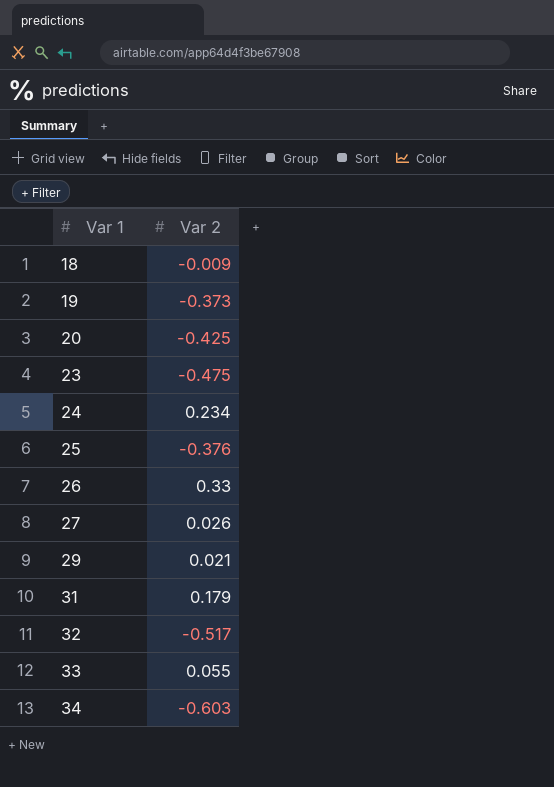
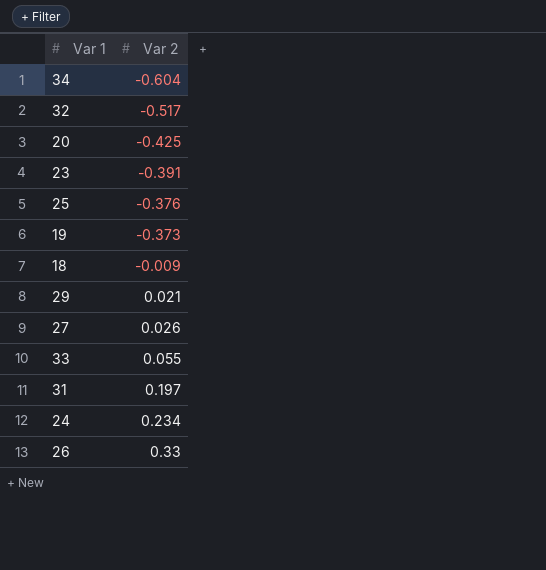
row order: Var 1 ascending -> Var 2 ascending
34 | Var 2: -0.603 -> -0.604
23 | Var 2: -0.475 -> -0.391
31 | Var 2: 0.179 -> 0.197

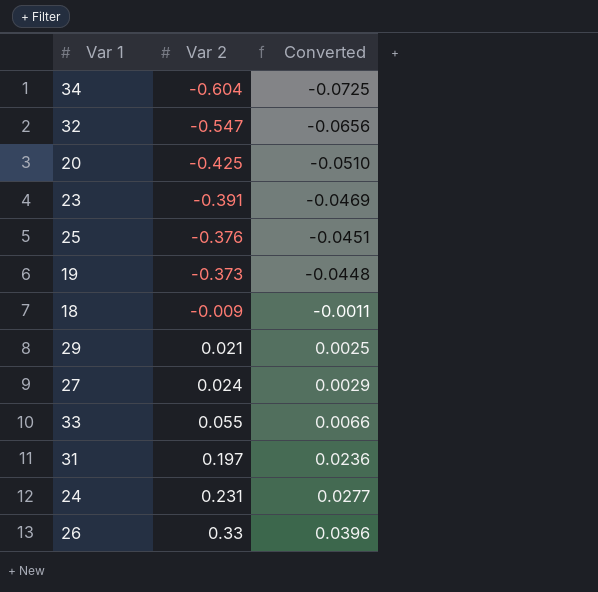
column Converted | formula: none -> [Var 2] * 0.12
32 | Var 2: -0.517 -> -0.547
27 | Var 2: 0.026 -> 0.024
24 | Var 2: 0.234 -> 0.231

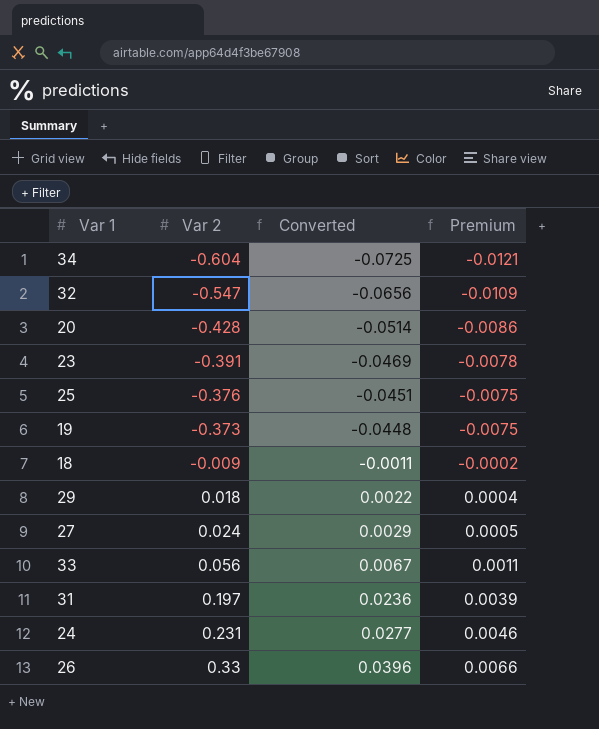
column Premium | formula: none -> [Var 2] * 0.02
20 | Var 2: -0.425 -> -0.428
20 | Converted: -0.0510 -> -0.0514
29 | Var 2: 0.021 -> 0.018
29 | Converted: 0.0025 -> 0.0022
33 | Var 2: 0.055 -> 0.056
33 | Converted: 0.0066 -> 0.0067

